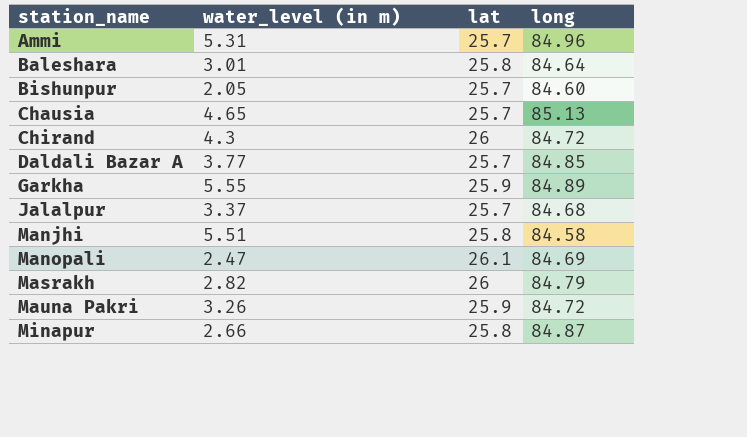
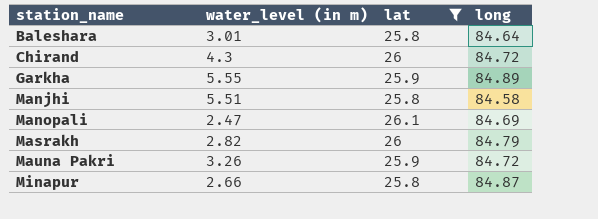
filter: none -> lat != 25.7

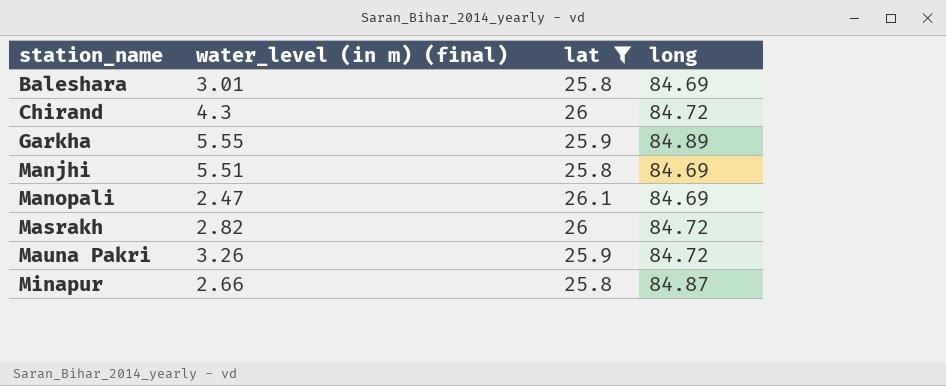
column name: water_level (in m) -> water_level (in m) (final)
Baleshara | long: 84.64 -> 84.69
Manjhi | long: 84.58 -> 84.69
Masrakh | long: 84.79 -> 84.72

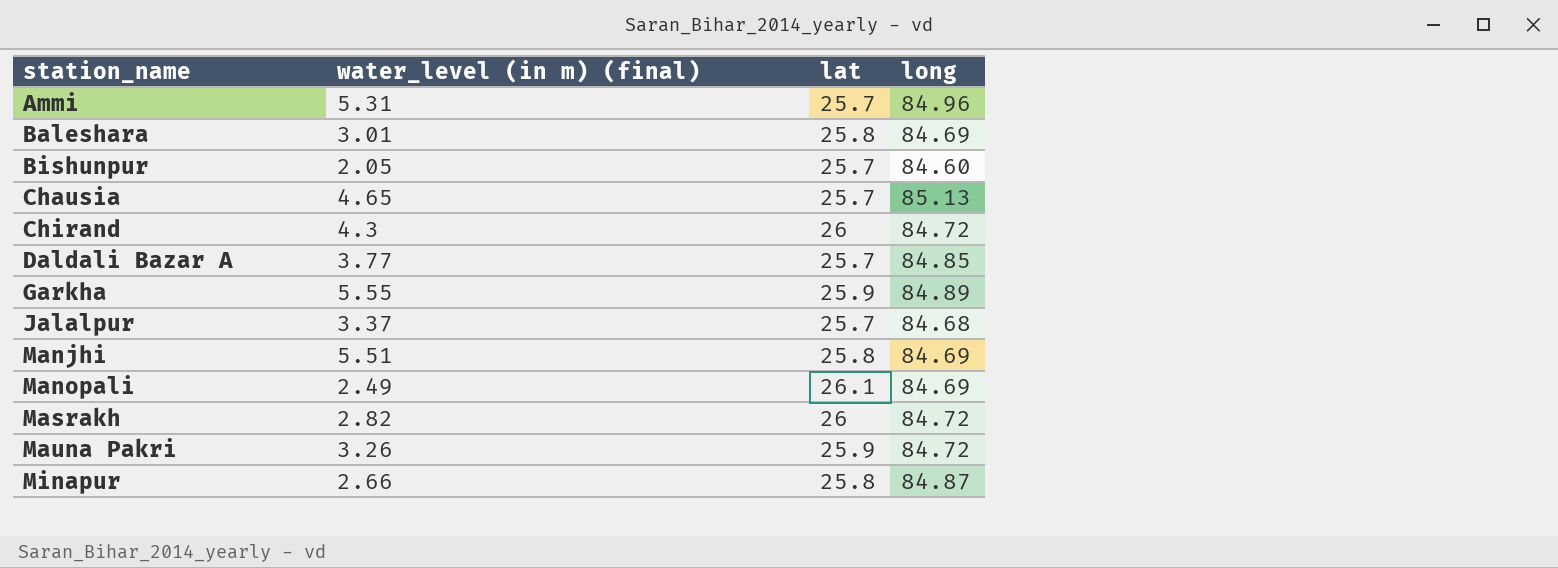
filter: lat != 25.7 -> none
Manopali | water_level (in m) (final): 2.47 -> 2.49

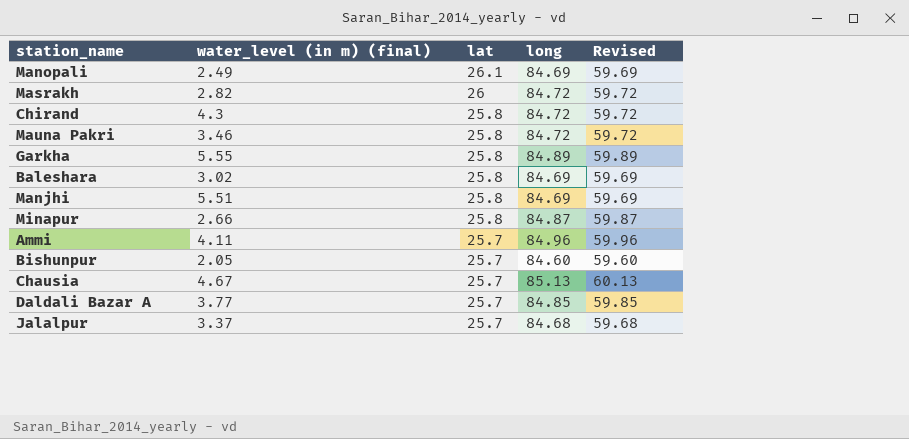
row order: station_name ascending -> lat descending
column Revised | formula: none -> [long] - 25
Chirand | lat: 26 -> 25.8
Mauna Pakri | water_level (in m) (final): 3.26 -> 3.46
Mauna Pakri | lat: 25.9 -> 25.8
Garkha | lat: 25.9 -> 25.8
Baleshara | water_level (in m) (final): 3.01 -> 3.02
Ammi | water_level (in m) (final): 5.31 -> 4.11
Chausia | water_level (in m) (final): 4.65 -> 4.67

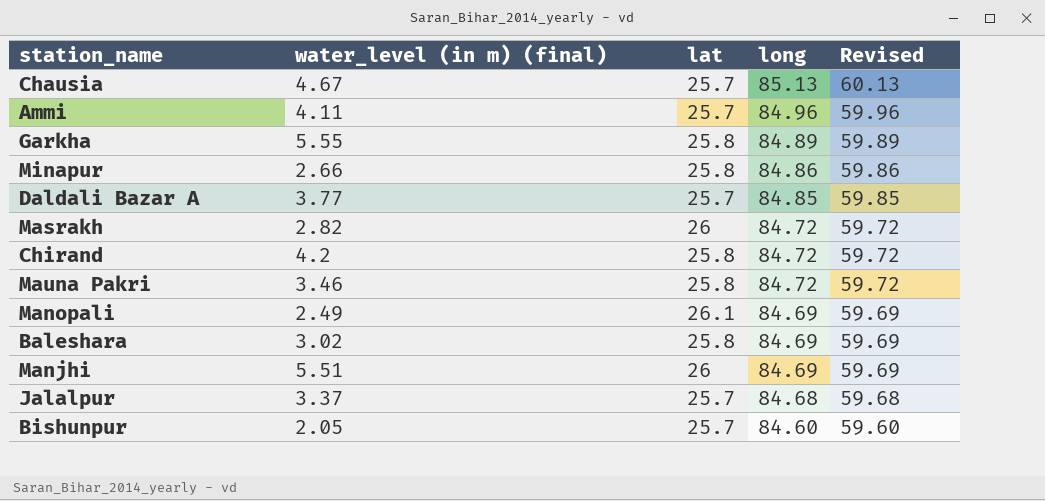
row order: lat descending -> long descending
Minapur | long: 84.87 -> 84.86
Minapur | Revised: 59.87 -> 59.86
Chirand | water_level (in m) (final): 4.3 -> 4.2
Manjhi | lat: 25.8 -> 26

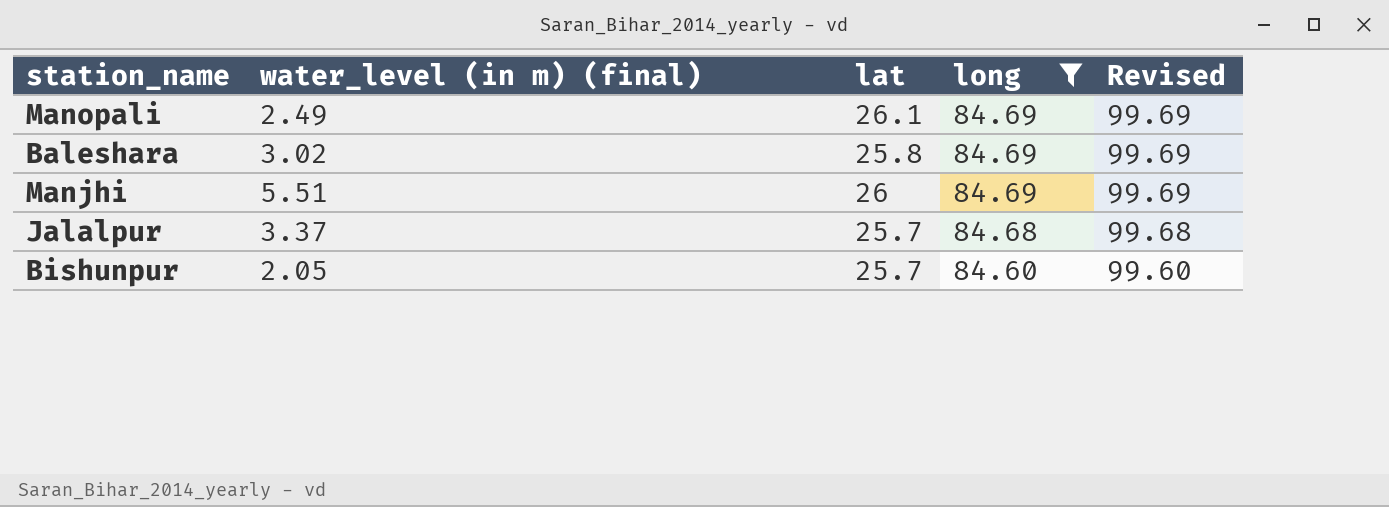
filter: none -> long <= 84.69
column Revised | formula: [long] - 25 -> [long] + 15

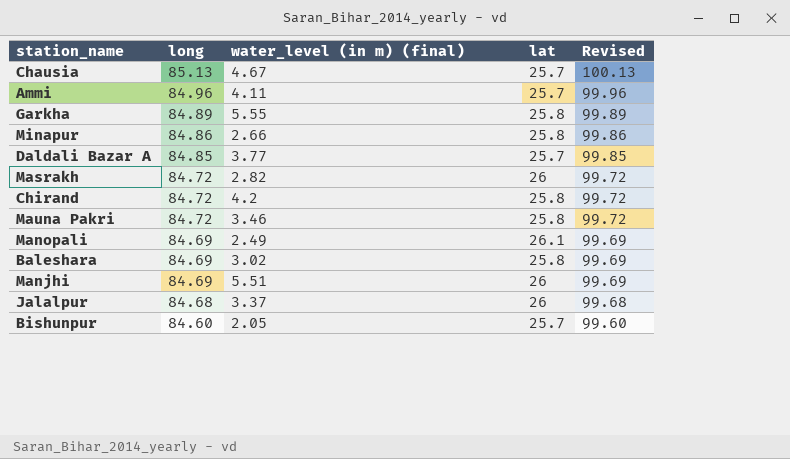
filter: long <= 84.69 -> none
column long | position: 4 -> 2
Jalalpur | lat: 25.7 -> 26

